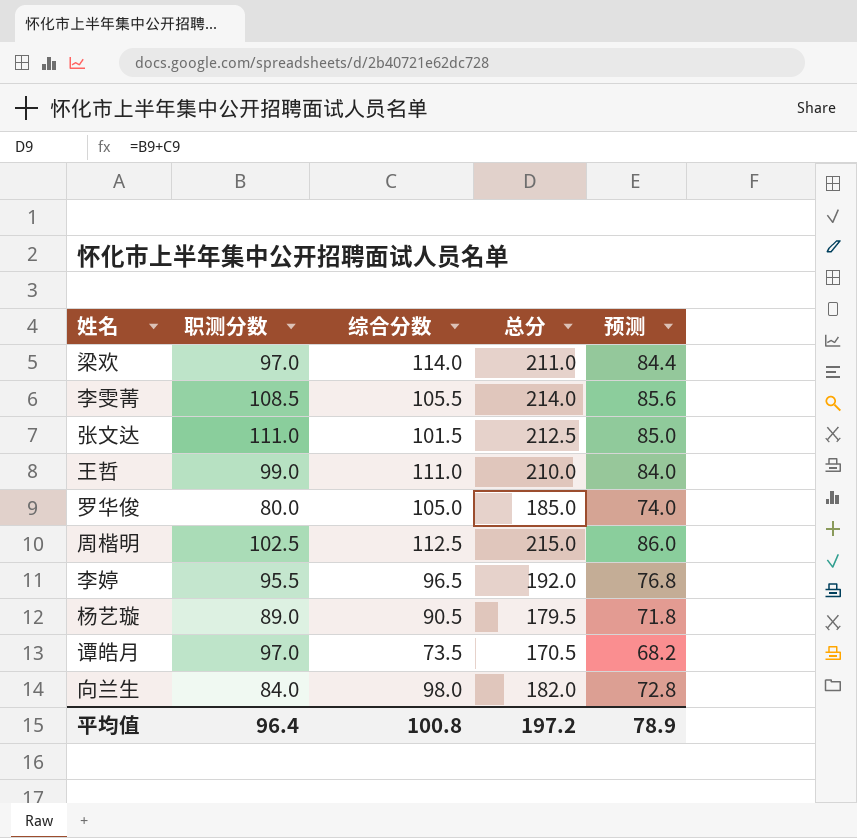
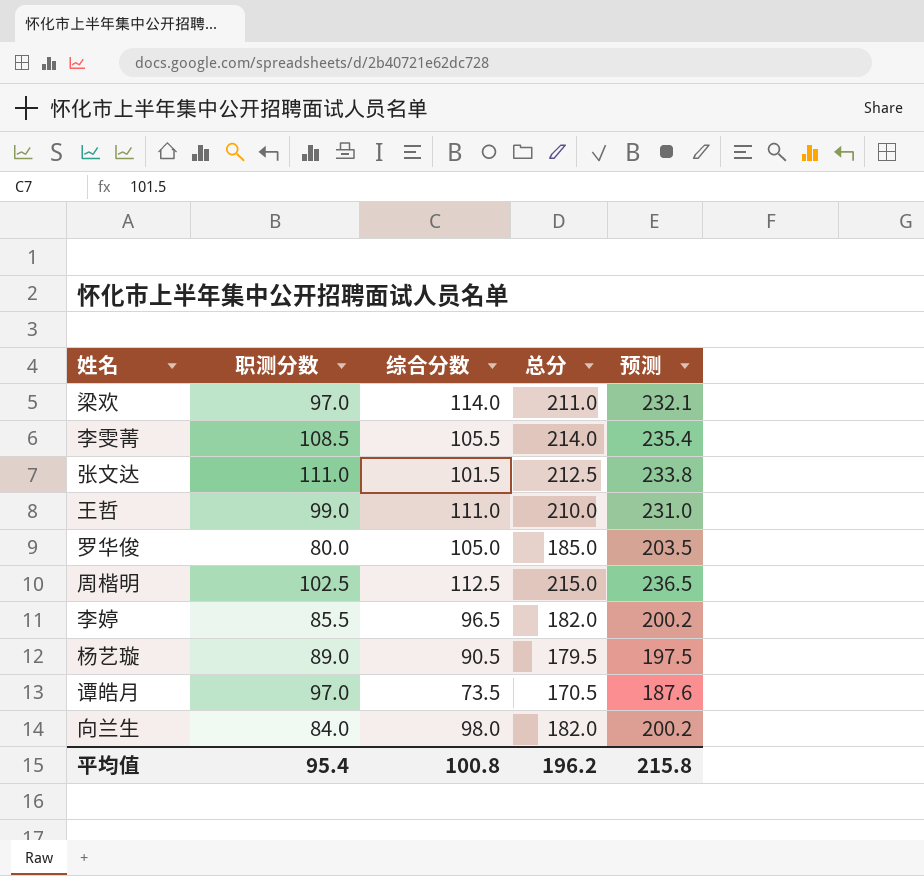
column 预测 | formula: [总分] * 0.4 -> [总分] * 1.1
李婷 | 职测分数: 95.5 -> 85.5
李婷 | 总分: 192.0 -> 182.0
平均值 | 职测分数: 96.4 -> 95.4
平均值 | 总分: 197.2 -> 196.2
平均值 | 预测: 78.9 -> 215.8

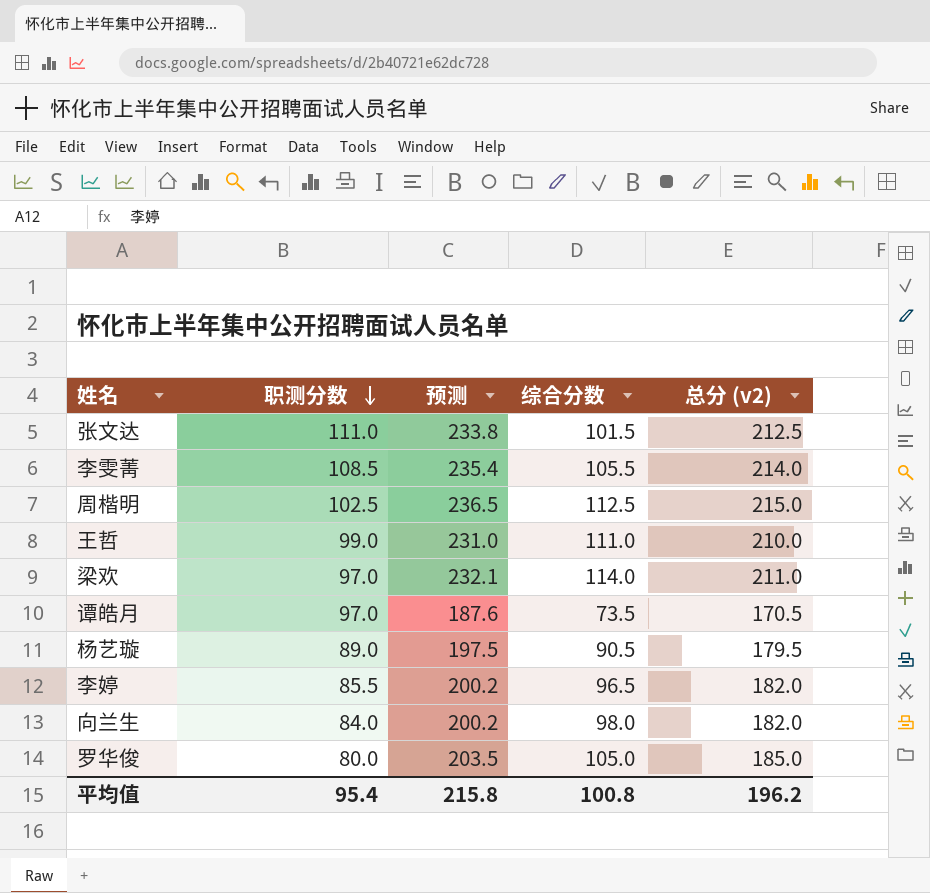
row order: none -> 职测分数 descending
column 预测 | position: 5 -> 3
column name: 总分 -> 总分 (v2)

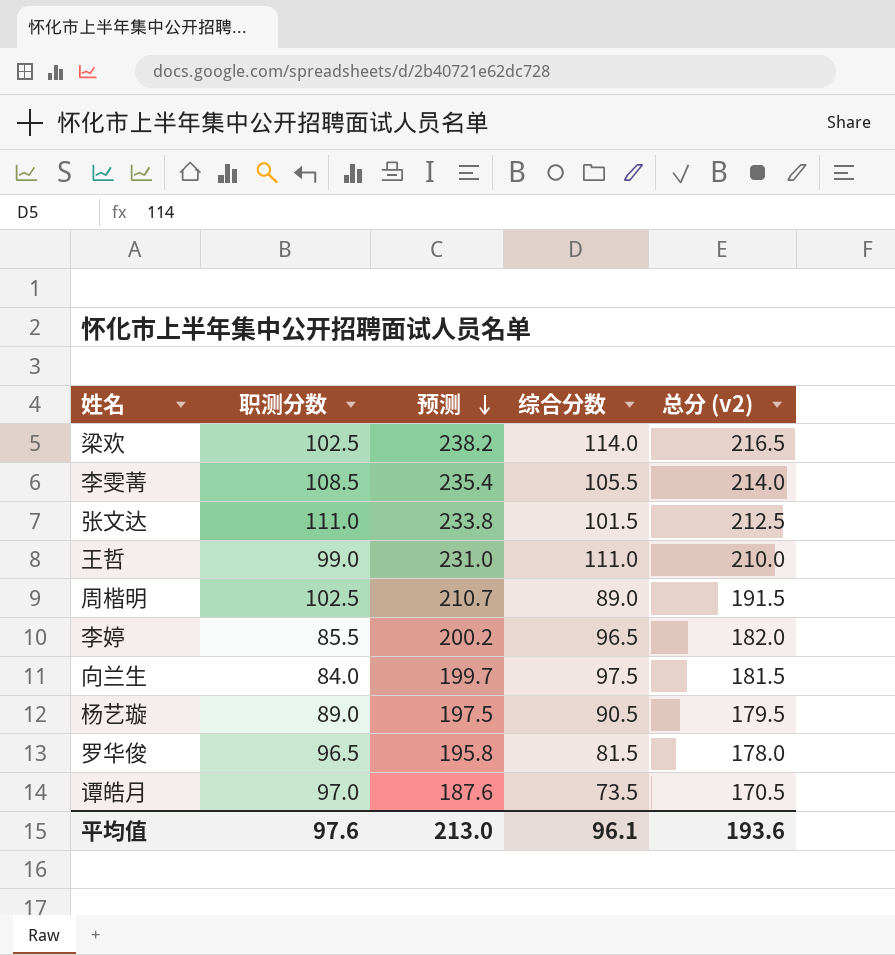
row order: 职测分数 descending -> 预测 descending
梁欢 | 职测分数: 97.0 -> 102.5
梁欢 | 预测: 232.1 -> 238.2
梁欢 | 总分 (v2): 211.0 -> 216.5
周楷明 | 预测: 236.5 -> 210.7
周楷明 | 综合分数: 112.5 -> 89.0
周楷明 | 总分 (v2): 215.0 -> 191.5
向兰生 | 预测: 200.2 -> 199.7
向兰生 | 综合分数: 98.0 -> 97.5
向兰生 | 总分 (v2): 182.0 -> 181.5
罗华俊 | 职测分数: 80.0 -> 96.5
罗华俊 | 预测: 203.5 -> 195.8
罗华俊 | 综合分数: 105.0 -> 81.5
罗华俊 | 总分 (v2): 185.0 -> 178.0
平均值 | 职测分数: 95.4 -> 97.6
平均值 | 预测: 215.8 -> 213.0
平均值 | 综合分数: 100.8 -> 96.1
平均值 | 总分 (v2): 196.2 -> 193.6

